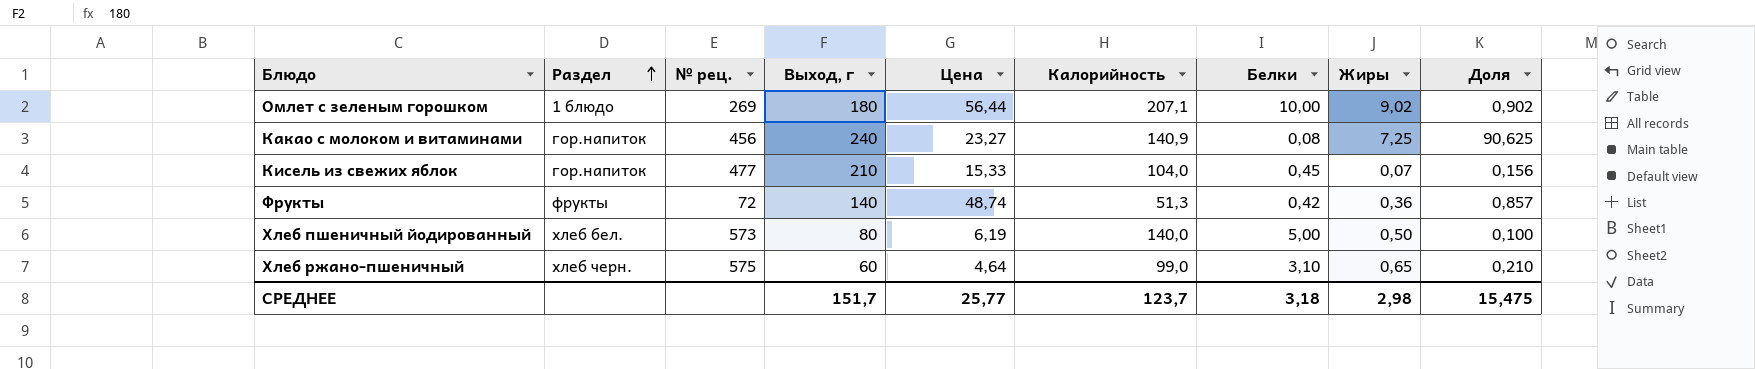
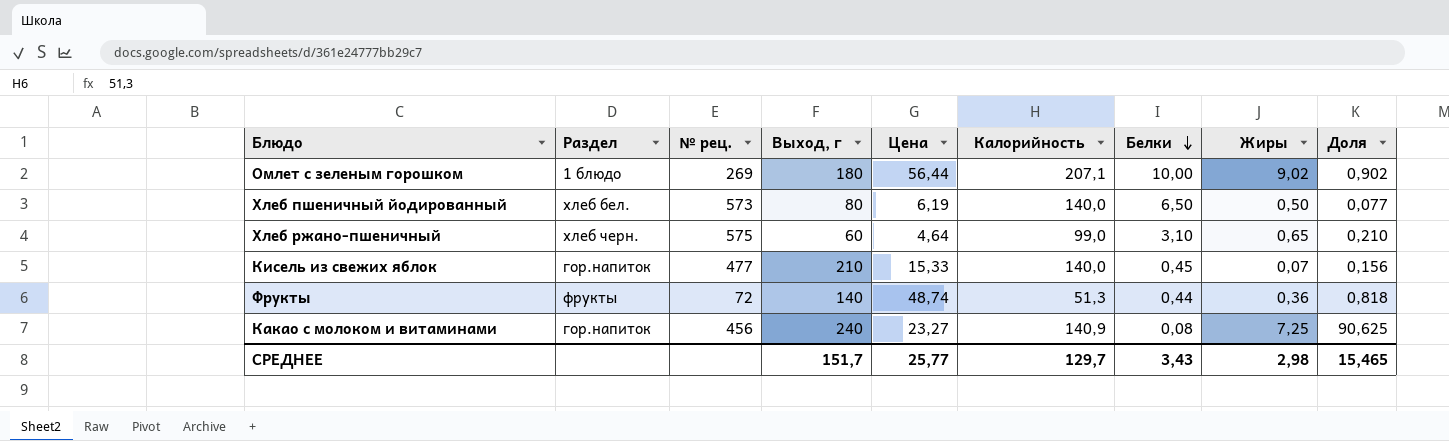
row order: Раздел ascending -> Белки descending
Хлеб пшеничный йодированный | Белки: 5,00 -> 6,50
Хлеб пшеничный йодированный | Доля: 0,100 -> 0,077
Кисель из свежих яблок | Калорийность: 104,0 -> 140,0
Фрукты | Белки: 0,42 -> 0,44
Фрукты | Доля: 0,857 -> 0,818
СРЕДНЕЕ | Калорийность: 123,7 -> 129,7
СРЕДНЕЕ | Белки: 3,18 -> 3,43
СРЕДНЕЕ | Доля: 15,475 -> 15,465

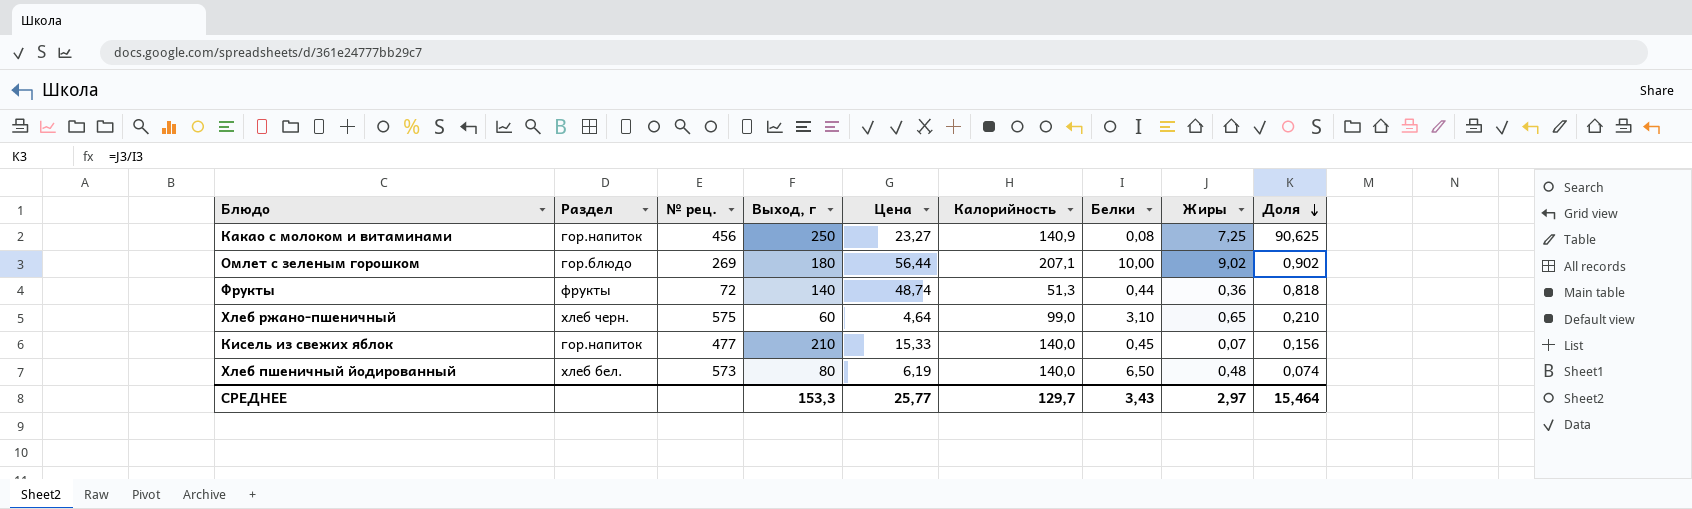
row order: Белки descending -> Доля descending
Какао с молоком и витаминами | Выход, г: 240 -> 250
Омлет с зеленым горошком | Раздел: 1 блюдо -> гор.блюдо
Хлеб пшеничный йодированный | Жиры: 0,50 -> 0,48
Хлеб пшеничный йодированный | Доля: 0,077 -> 0,074
СРЕДНЕЕ | Выход, г: 151,7 -> 153,3
СРЕДНЕЕ | Жиры: 2,98 -> 2,97
СРЕДНЕЕ | Доля: 15,465 -> 15,464

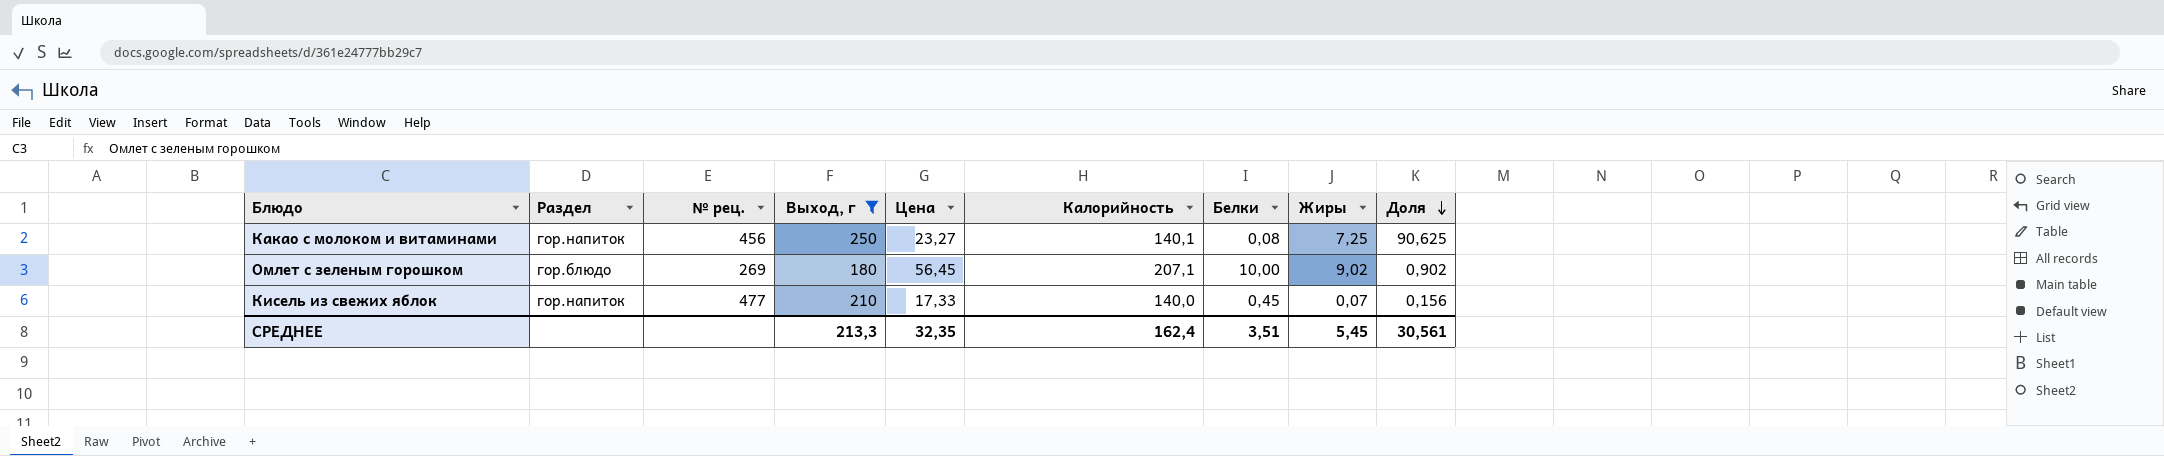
filter: none -> Выход, г >= 180
Какао с молоком и витаминами | Калорийность: 140,9 -> 140,1
Омлет с зеленым горошком | Цена: 56,44 -> 56,45
Кисель из свежих яблок | Цена: 15,33 -> 17,33
СРЕДНЕЕ | Выход, г: 153,3 -> 213,3
СРЕДНЕЕ | Цена: 25,77 -> 32,35
СРЕДНЕЕ | Калорийность: 129,7 -> 162,4
СРЕДНЕЕ | Белки: 3,43 -> 3,51
СРЕДНЕЕ | Жиры: 2,97 -> 5,45
СРЕДНЕЕ | Доля: 15,464 -> 30,561

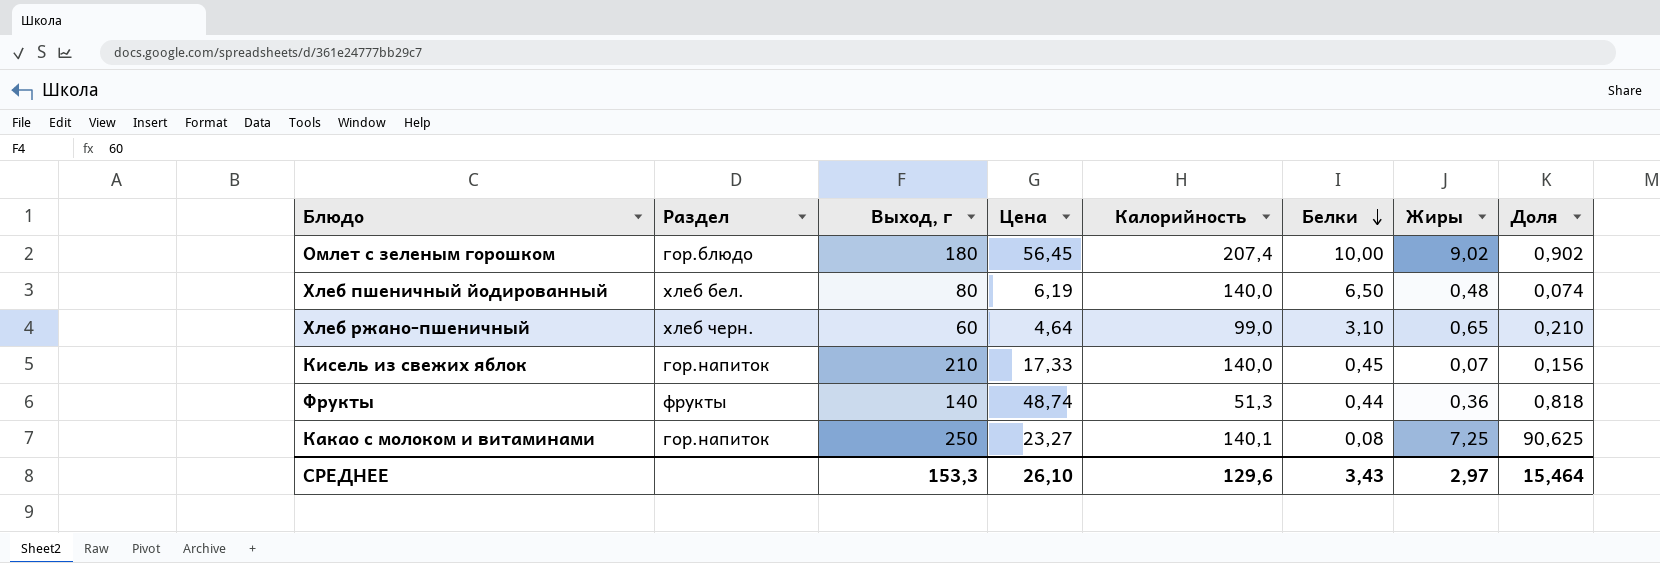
filter: Выход, г >= 180 -> none
row order: Доля descending -> Белки descending
column № рец. | position: 3 -> none
Омлет с зеленым горошком | Калорийность: 207,1 -> 207,4
СРЕДНЕЕ | Выход, г: 213,3 -> 153,3
СРЕДНЕЕ | Цена: 32,35 -> 26,10
СРЕДНЕЕ | Калорийность: 162,4 -> 129,6
СРЕДНЕЕ | Белки: 3,51 -> 3,43
СРЕДНЕЕ | Жиры: 5,45 -> 2,97
СРЕДНЕЕ | Доля: 30,561 -> 15,464

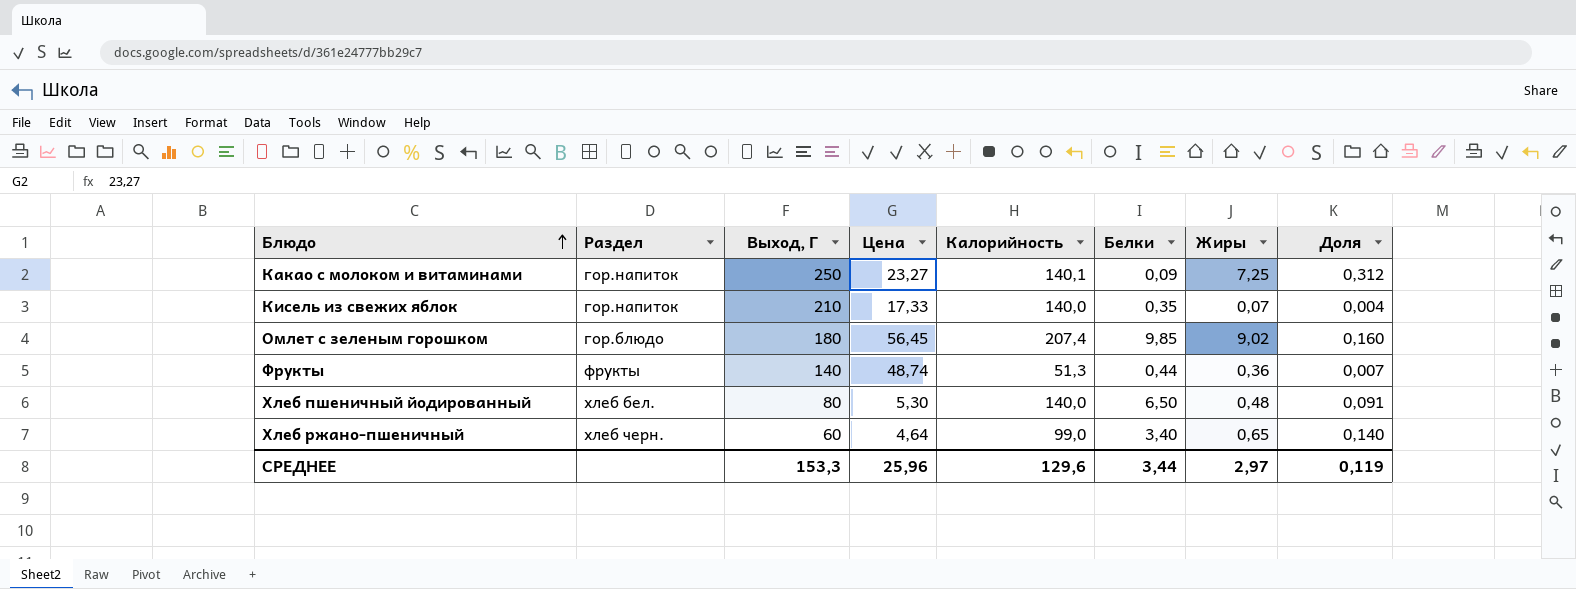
row order: Белки descending -> Блюдо ascending
column name: Выход, г -> Выход, Г
column Доля | formula: [Жиры] / [Белки] -> [Жиры] / [Цена]
Какао с молоком и витаминами | Белки: 0,08 -> 0,09
Кисель из свежих яблок | Белки: 0,45 -> 0,35
Омлет с зеленым горошком | Белки: 10,00 -> 9,85
Хлеб пшеничный йодированный | Цена: 6,19 -> 5,30
Хлеб ржано-пшеничный | Белки: 3,10 -> 3,40
СРЕДНЕЕ | Цена: 26,10 -> 25,96
СРЕДНЕЕ | Белки: 3,43 -> 3,44
СРЕДНЕЕ | Доля: 15,464 -> 0,119

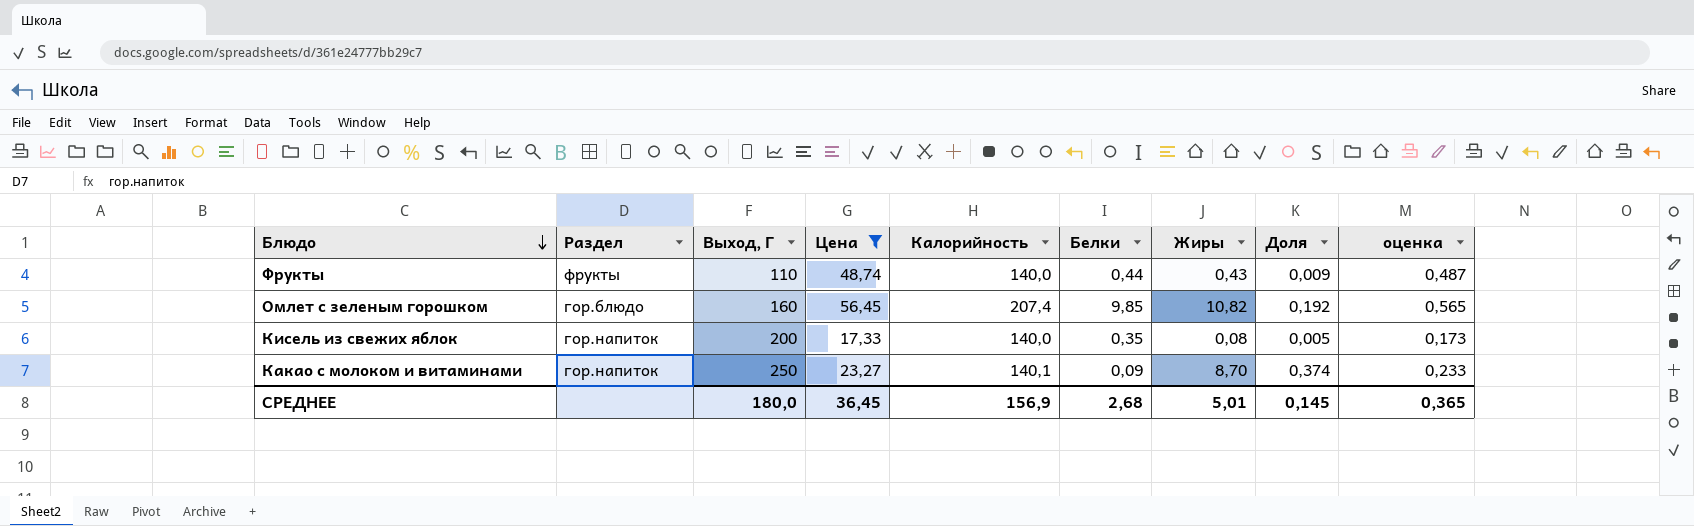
filter: none -> Цена >= 17,33
row order: Блюдо ascending -> Блюдо descending
column оценка | formula: none -> [Цена] * 0,01
Фрукты | Выход, Г: 140 -> 110
Фрукты | Калорийность: 51,3 -> 140,0
Фрукты | Жиры: 0,36 -> 0,43
Фрукты | Доля: 0,007 -> 0,009
Омлет с зеленым горошком | Выход, Г: 180 -> 160
Омлет с зеленым горошком | Жиры: 9,02 -> 10,82
Омлет с зеленым горошком | Доля: 0,160 -> 0,192
Кисель из свежих яблок | Выход, Г: 210 -> 200
Кисель из свежих яблок | Жиры: 0,07 -> 0,08
Кисель из свежих яблок | Доля: 0,004 -> 0,005
Какао с молоком и витаминами | Жиры: 7,25 -> 8,70
Какао с молоком и витаминами | Доля: 0,312 -> 0,374
СРЕДНЕЕ | Выход, Г: 153,3 -> 180,0
СРЕДНЕЕ | Цена: 25,96 -> 36,45
СРЕДНЕЕ | Калорийность: 129,6 -> 156,9
СРЕДНЕЕ | Белки: 3,44 -> 2,68
СРЕДНЕЕ | Жиры: 2,97 -> 5,01
СРЕДНЕЕ | Доля: 0,119 -> 0,145

